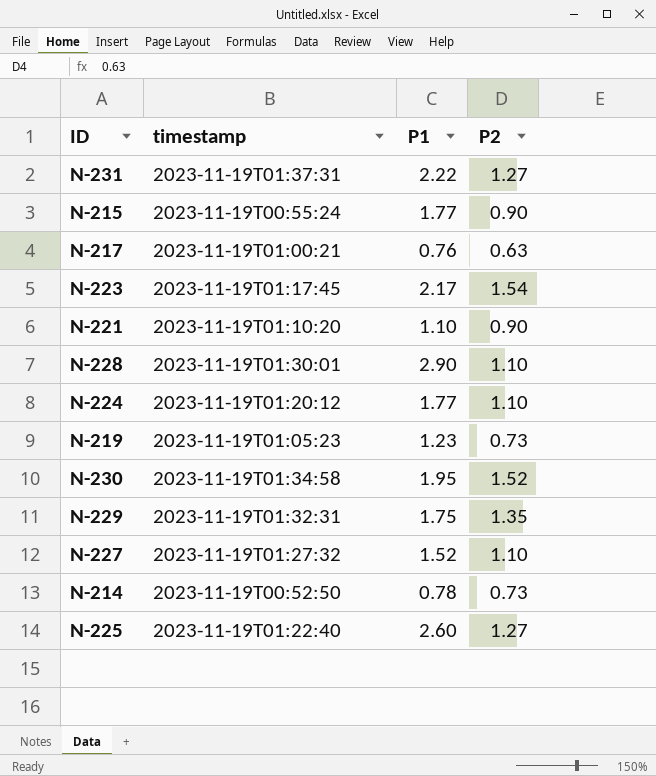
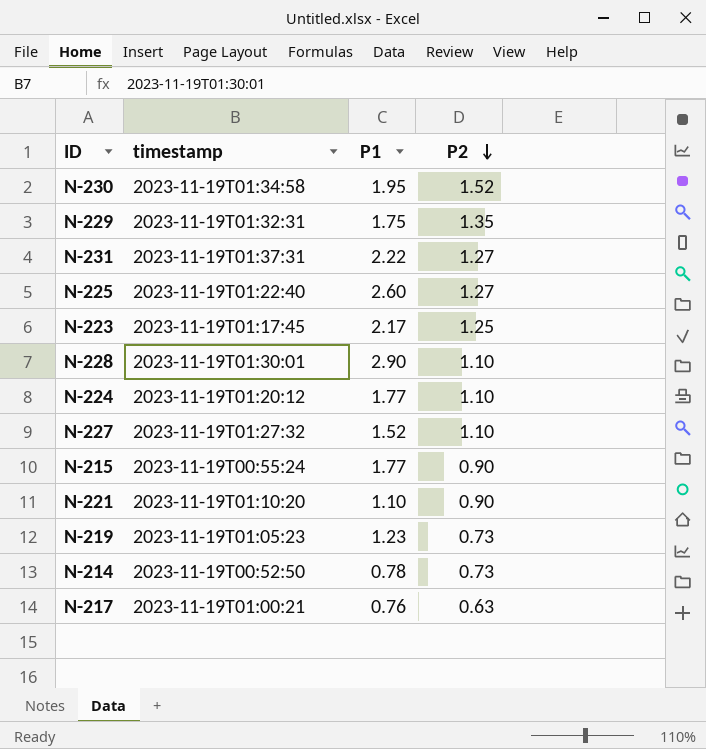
row order: none -> P2 descending
N-223 | P2: 1.54 -> 1.25

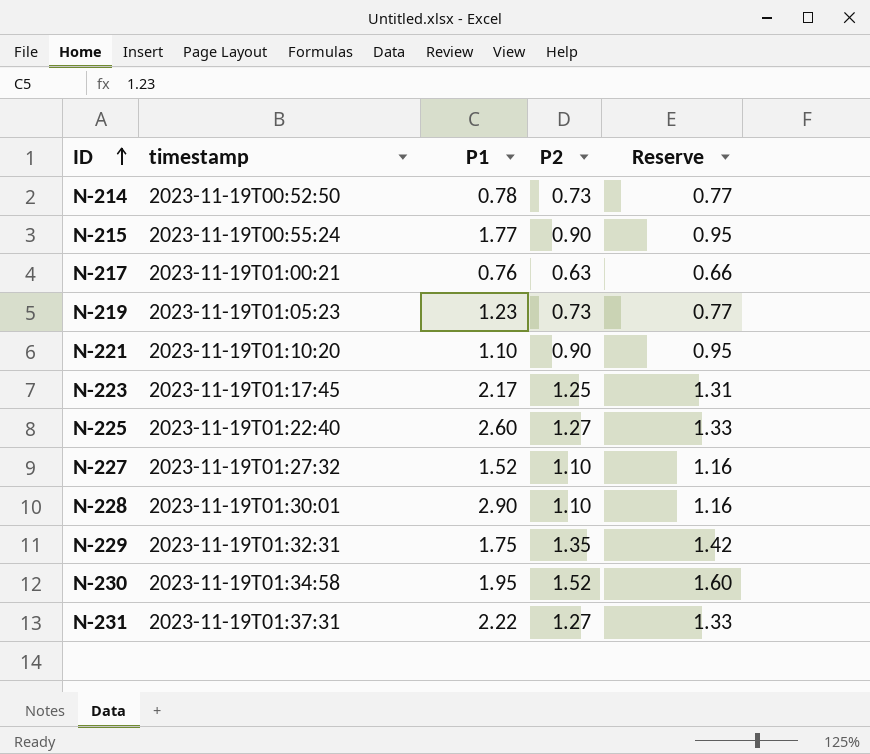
row order: P2 descending -> ID ascending
column Reserve | formula: none -> [P2] * 1.05
row N-224: 2023-11-19T01:20:12 | 1.77 | 1.10 -> none

